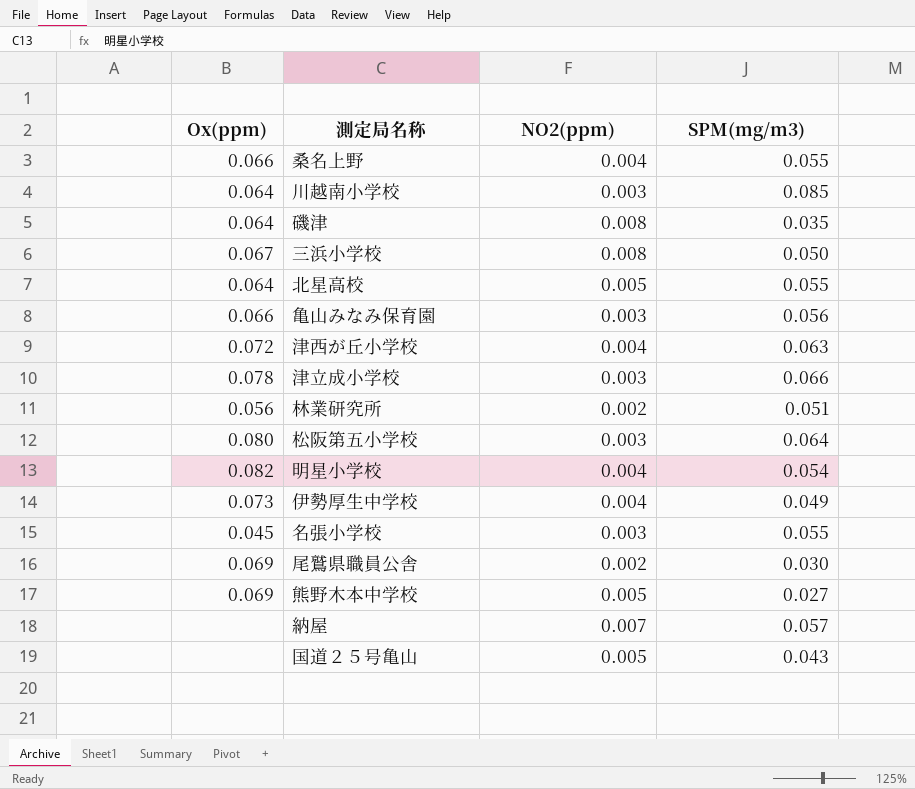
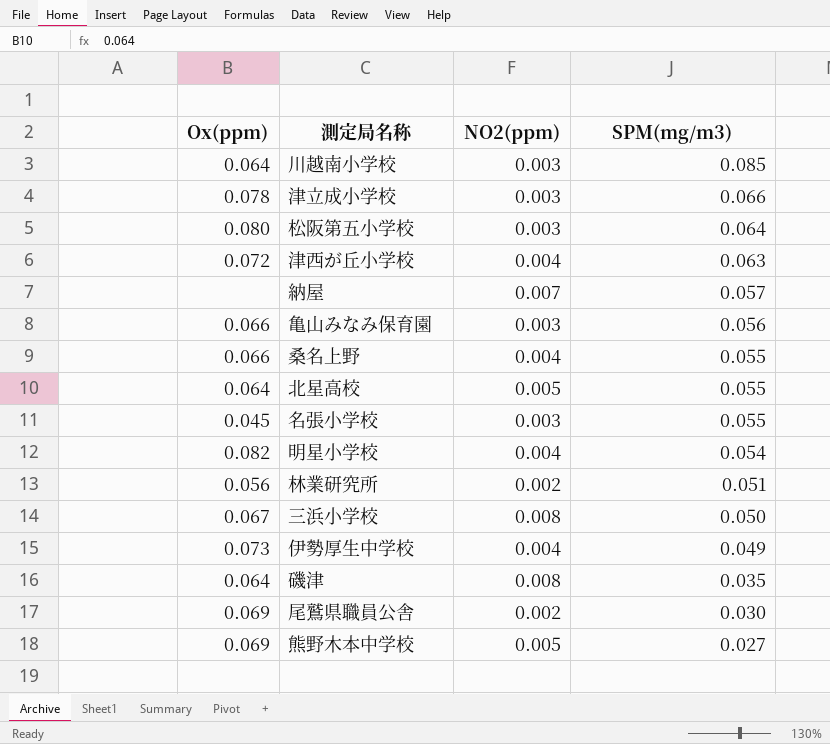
row order: none -> SPM(mg/m3) descending
row 国道２５号亀山: none | 0.005 | 0.043 -> none

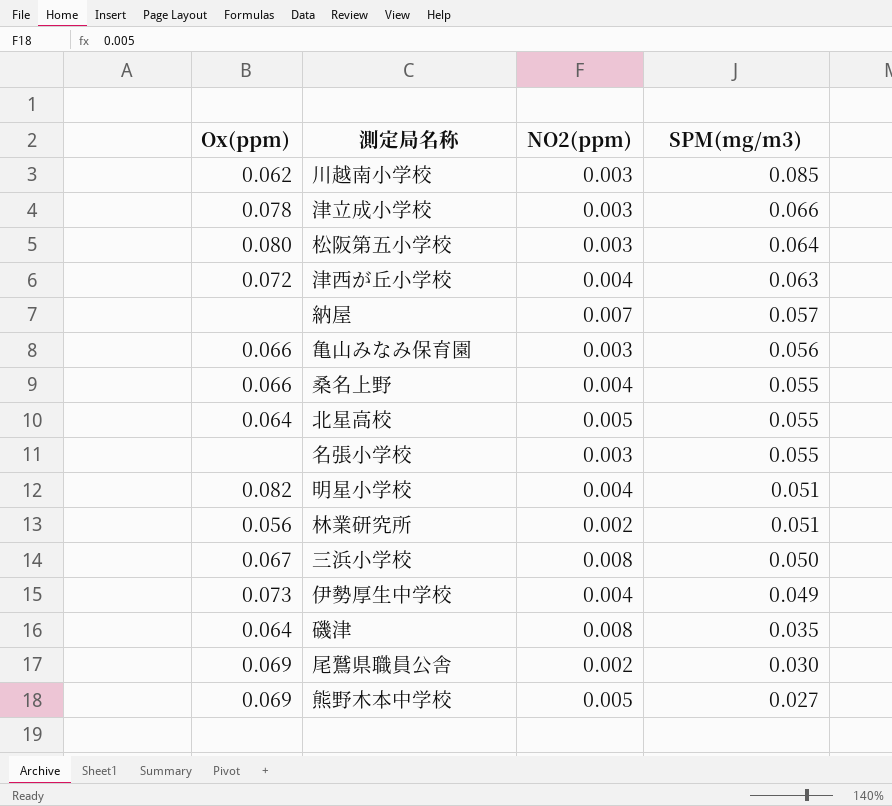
川越南小学校 | Ox(ppm): 0.064 -> 0.062
名張小学校 | Ox(ppm): 0.045 -> none
明星小学校 | SPM(mg/m3): 0.054 -> 0.051

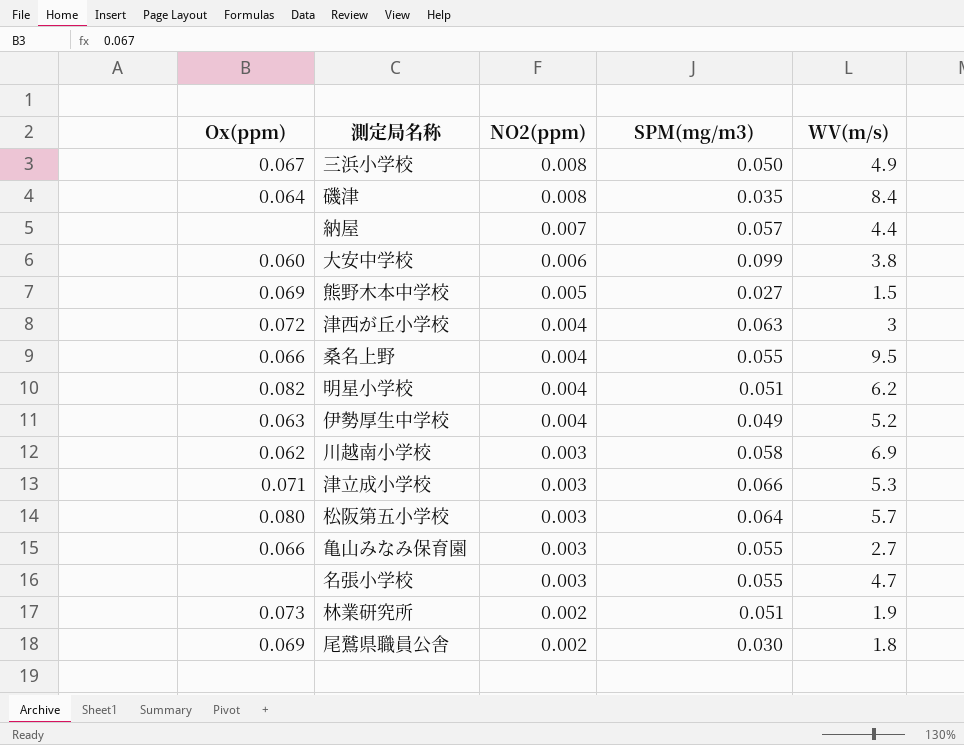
row order: SPM(mg/m3) descending -> NO2(ppm) descending
column WV(m/s) | position: none -> 5
row 北星高校: 0.064 | 0.005 | 0.055 -> none
row 大安中学校: none -> 0.060 | 0.006 | 0.099 | 3.8
伊勢厚生中学校 | Ox(ppm): 0.073 -> 0.063
川越南小学校 | SPM(mg/m3): 0.085 -> 0.058
津立成小学校 | Ox(ppm): 0.078 -> 0.071
亀山みなみ保育園 | SPM(mg/m3): 0.056 -> 0.055
林業研究所 | Ox(ppm): 0.056 -> 0.073

